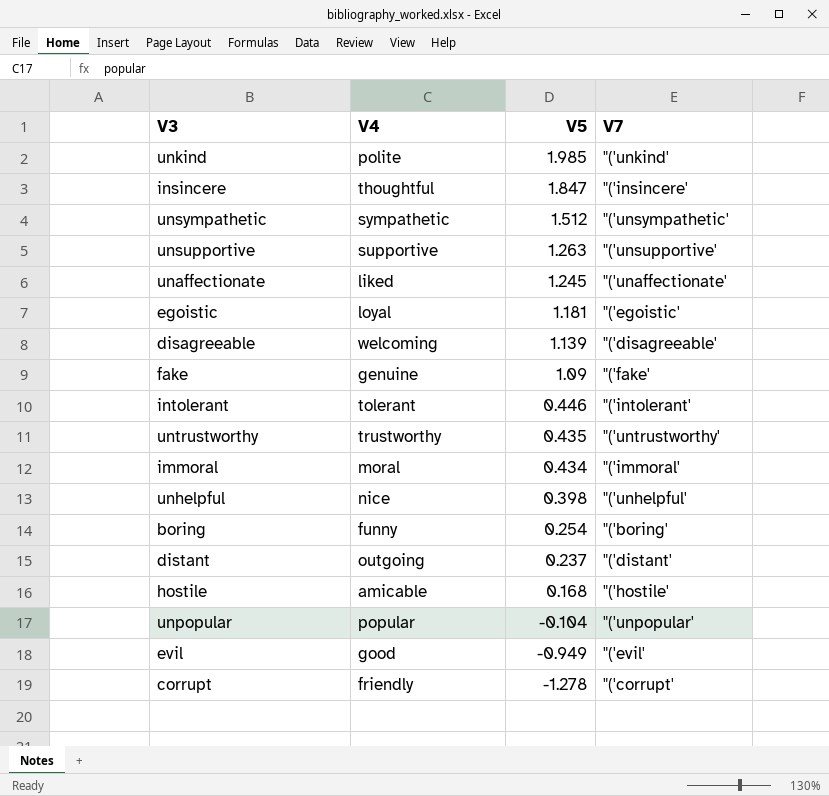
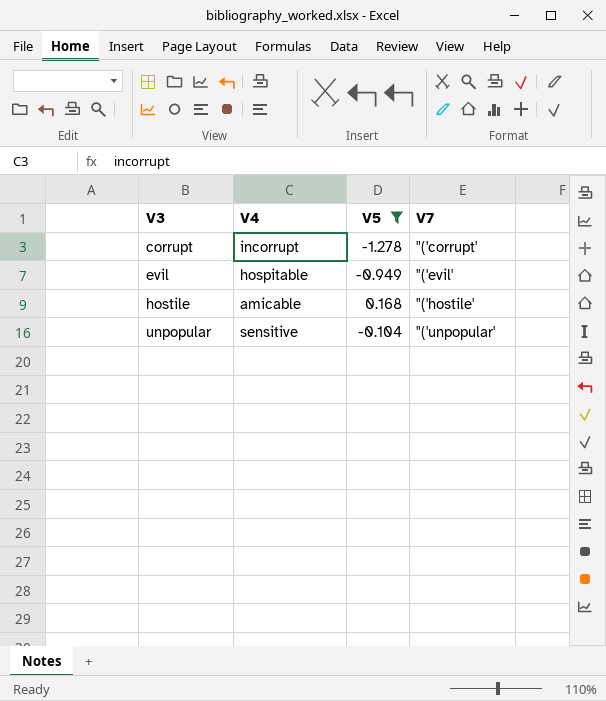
filter: none -> V5 <= 0.168
row order: V5 descending -> V3 ascending
corrupt | V4: friendly -> incorrupt
evil | V4: good -> hospitable
unpopular | V4: popular -> sensitive

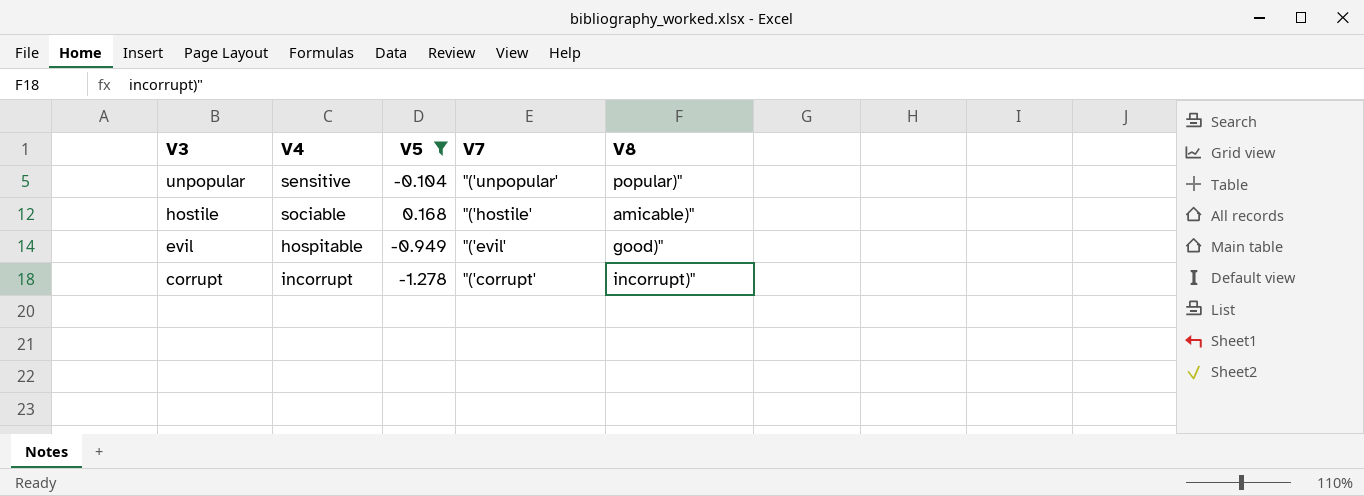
row order: V3 ascending -> V3 descending
column V8 | position: none -> 5
hostile | V4: amicable -> sociable

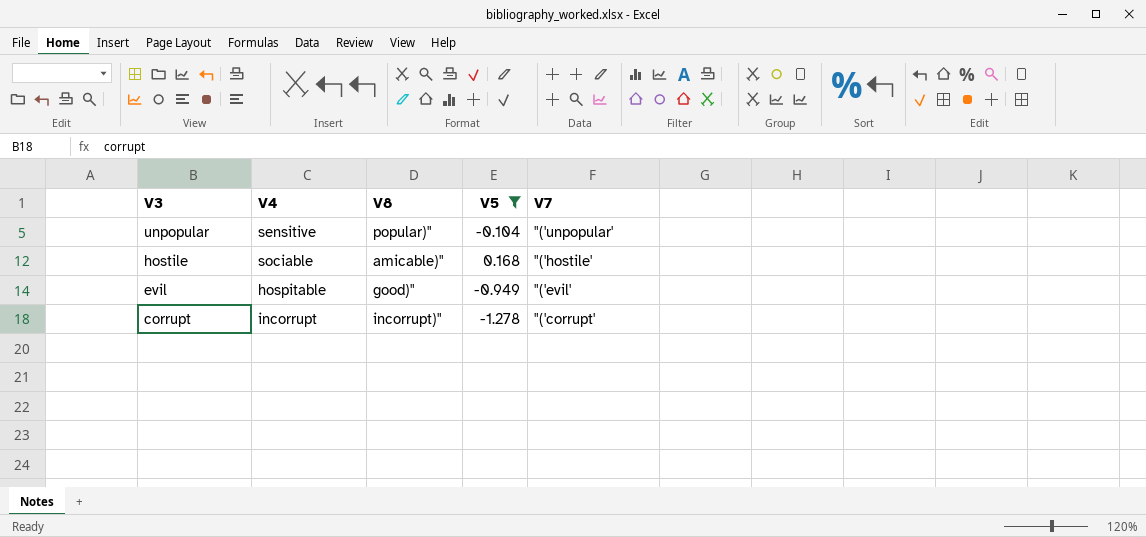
column V8 | position: 5 -> 3

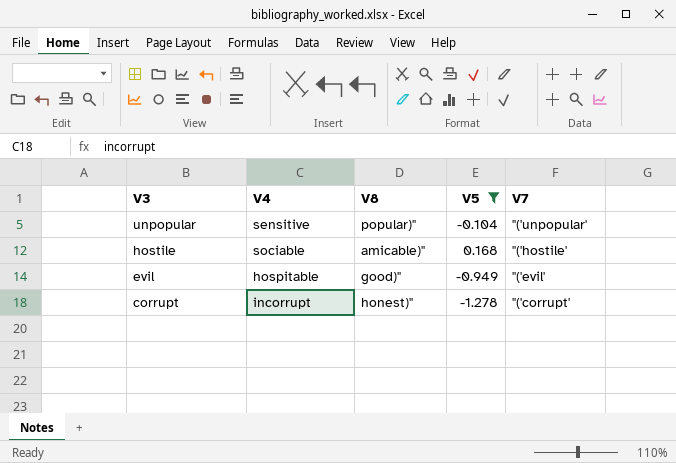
corrupt | V8: incorrupt)" -> honest)"

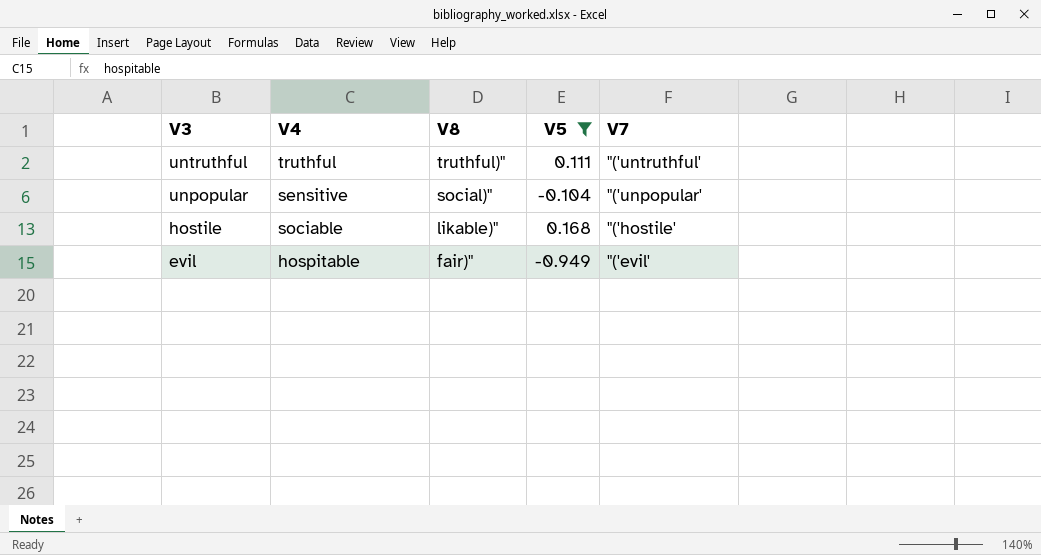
row corrupt: incorrupt | honest)" | -1.278 | "('corrupt' -> none
row untruthful: none -> truthful | truthful)" | 0.111 | "('untruthful'
unpopular | V8: popular)" -> social)"
hostile | V8: amicable)" -> likable)"
evil | V8: good)" -> fair)"

